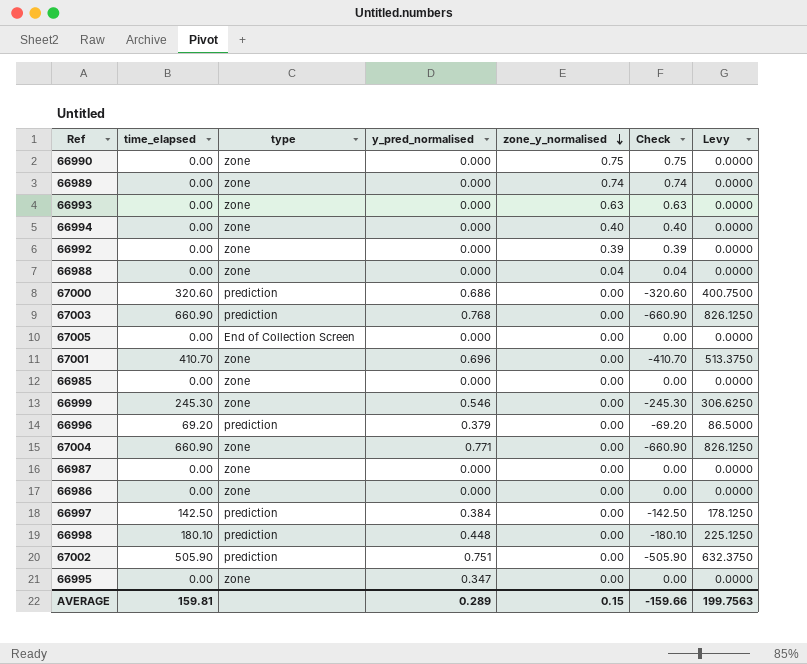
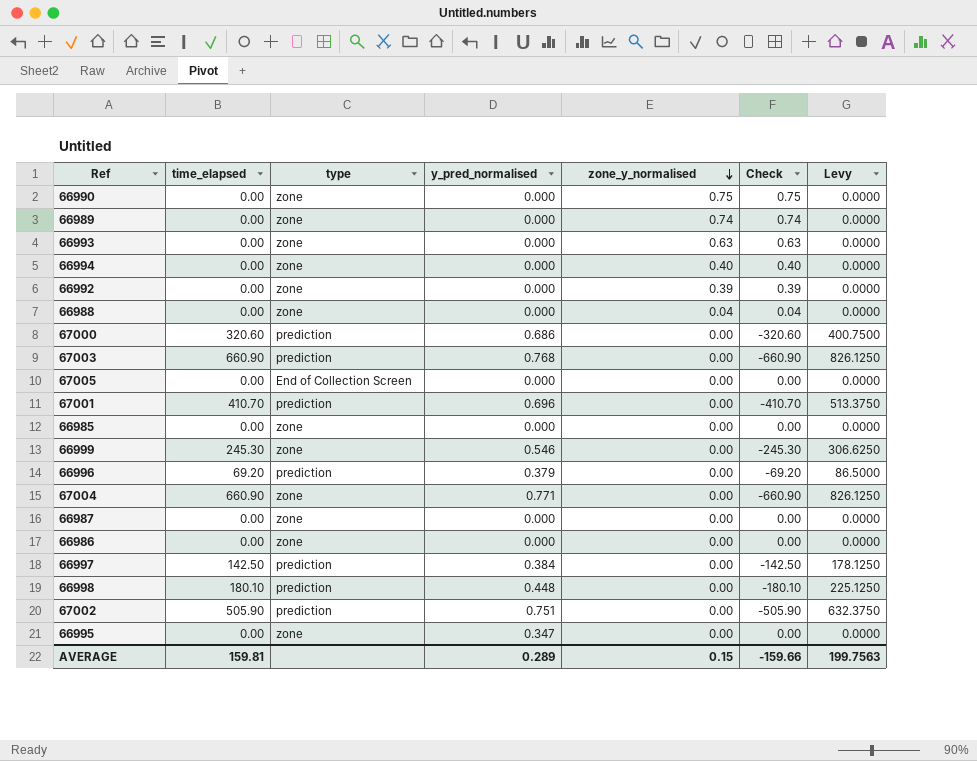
67001 | type: zone -> prediction

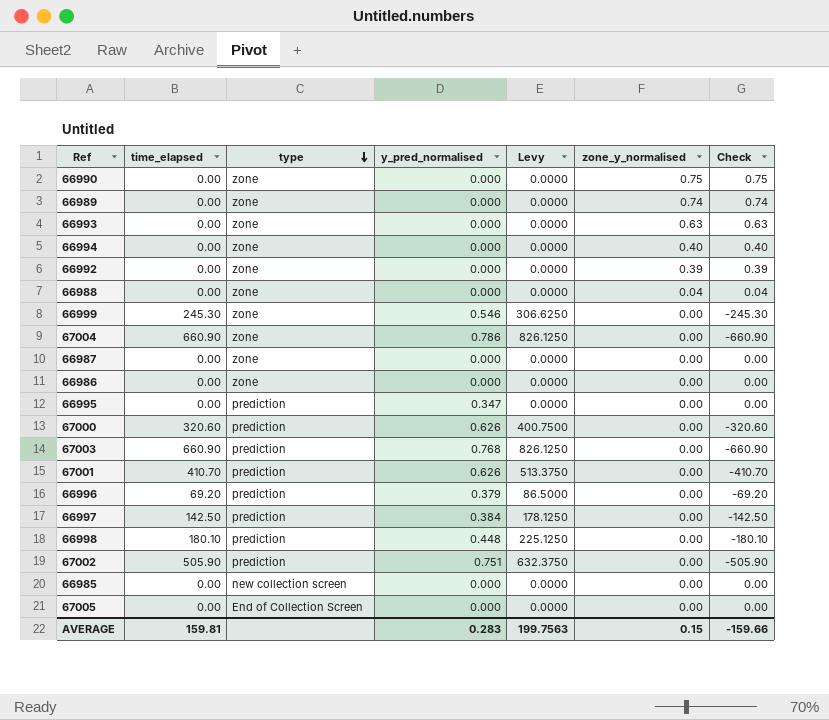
row order: zone_y_normalised descending -> type descending
column Levy | position: 7 -> 5
67004 | y_pred_normalised: 0.771 -> 0.786
66995 | type: zone -> prediction
67000 | y_pred_normalised: 0.686 -> 0.626
67001 | y_pred_normalised: 0.696 -> 0.626
66985 | type: zone -> new collection screen
AVERAGE | y_pred_normalised: 0.289 -> 0.283

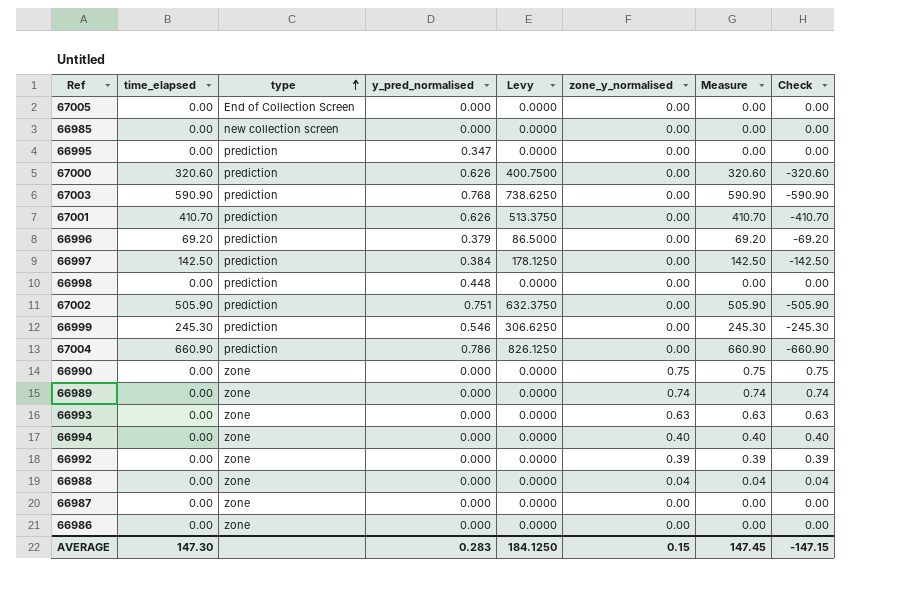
row order: type descending -> type ascending
column Measure | formula: none -> [time_elapsed] + [zone_y_normalised]
67003 | time_elapsed: 660.90 -> 590.90
67003 | Levy: 826.1250 -> 738.6250
67003 | Check: -660.90 -> -590.90
66998 | time_elapsed: 180.10 -> 0.00
66998 | Levy: 225.1250 -> 0.0000
66998 | Check: -180.10 -> 0.00
66999 | type: zone -> prediction
67004 | type: zone -> prediction
AVERAGE | time_elapsed: 159.81 -> 147.30
AVERAGE | Levy: 199.7563 -> 184.1250
AVERAGE | Check: -159.66 -> -147.15

